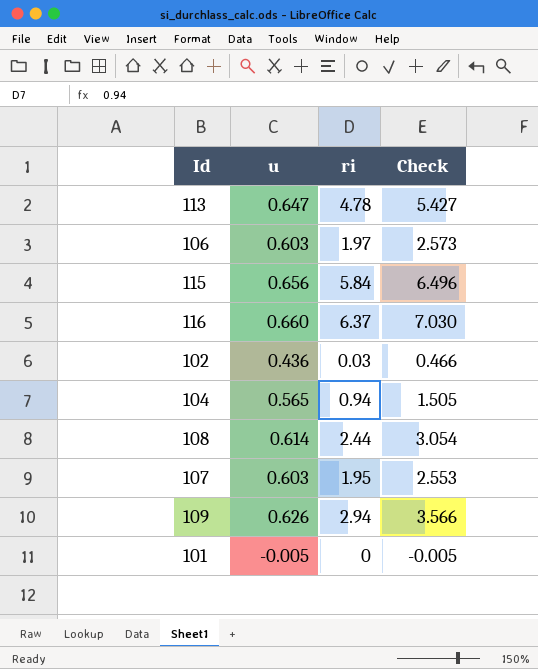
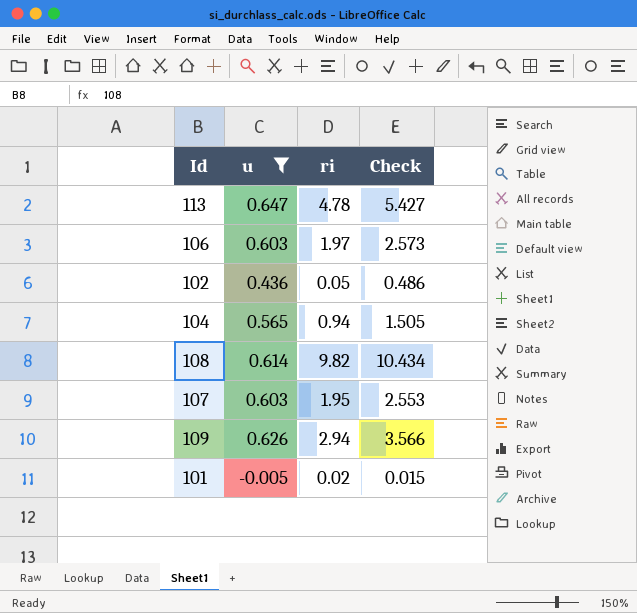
filter: none -> u <= 0.647
102 | ri: 0.03 -> 0.05
102 | Check: 0.466 -> 0.486
108 | ri: 2.44 -> 9.82
108 | Check: 3.054 -> 10.434
101 | ri: 0 -> 0.02
101 | Check: -0.005 -> 0.015

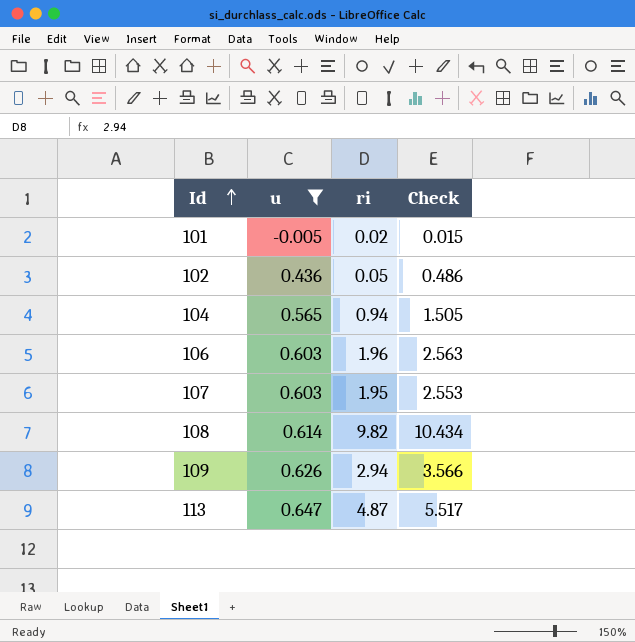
row order: none -> Id ascending
106 | ri: 1.97 -> 1.96
106 | Check: 2.573 -> 2.563
113 | ri: 4.78 -> 4.87
113 | Check: 5.427 -> 5.517

